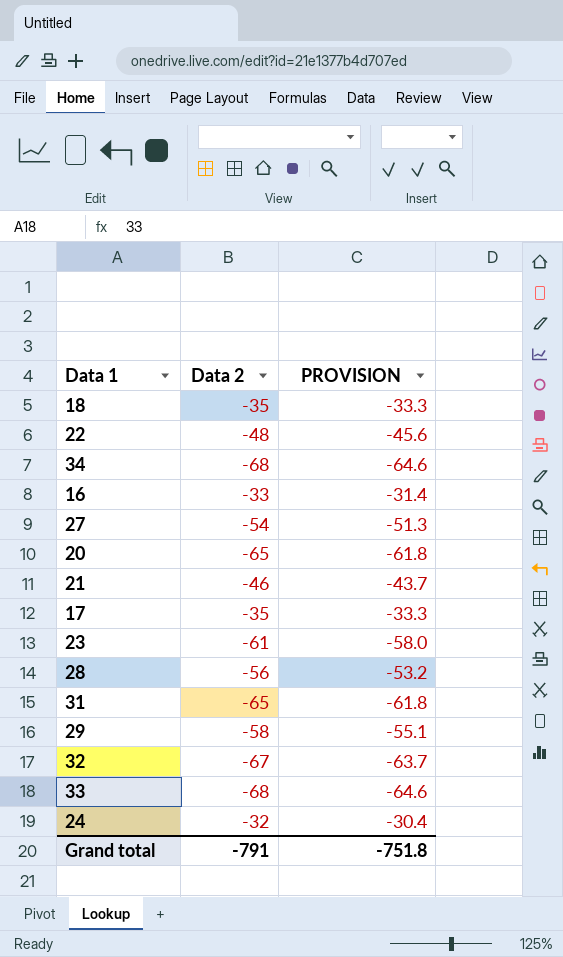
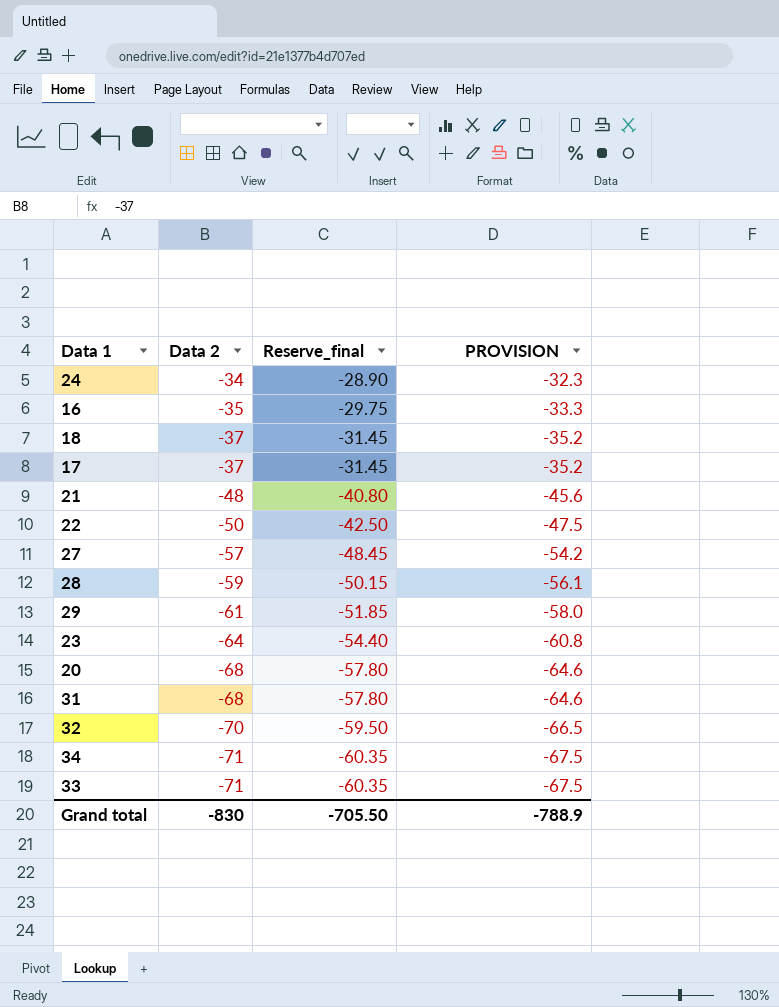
row order: none -> Data 2 descending
column Reserve_final | formula: none -> [Data 2] * 0.85
24 | Data 2: -32 -> -34
24 | PROVISION: -30.4 -> -32.3
16 | Data 2: -33 -> -35
16 | PROVISION: -31.4 -> -33.3
18 | Data 2: -35 -> -37
18 | PROVISION: -33.3 -> -35.2
17 | Data 2: -35 -> -37
17 | PROVISION: -33.3 -> -35.2
21 | Data 2: -46 -> -48
21 | PROVISION: -43.7 -> -45.6
22 | Data 2: -48 -> -50
22 | PROVISION: -45.6 -> -47.5
27 | Data 2: -54 -> -57
27 | PROVISION: -51.3 -> -54.2
28 | Data 2: -56 -> -59
28 | PROVISION: -53.2 -> -56.1
29 | Data 2: -58 -> -61
29 | PROVISION: -55.1 -> -58.0
23 | Data 2: -61 -> -64
23 | PROVISION: -58.0 -> -60.8
20 | Data 2: -65 -> -68
20 | PROVISION: -61.8 -> -64.6
31 | Data 2: -65 -> -68
31 | PROVISION: -61.8 -> -64.6
32 | Data 2: -67 -> -70
32 | PROVISION: -63.7 -> -66.5
34 | Data 2: -68 -> -71
34 | PROVISION: -64.6 -> -67.5
33 | Data 2: -68 -> -71
33 | PROVISION: -64.6 -> -67.5
Grand total | Data 2: -791 -> -830
Grand total | PROVISION: -751.8 -> -788.9

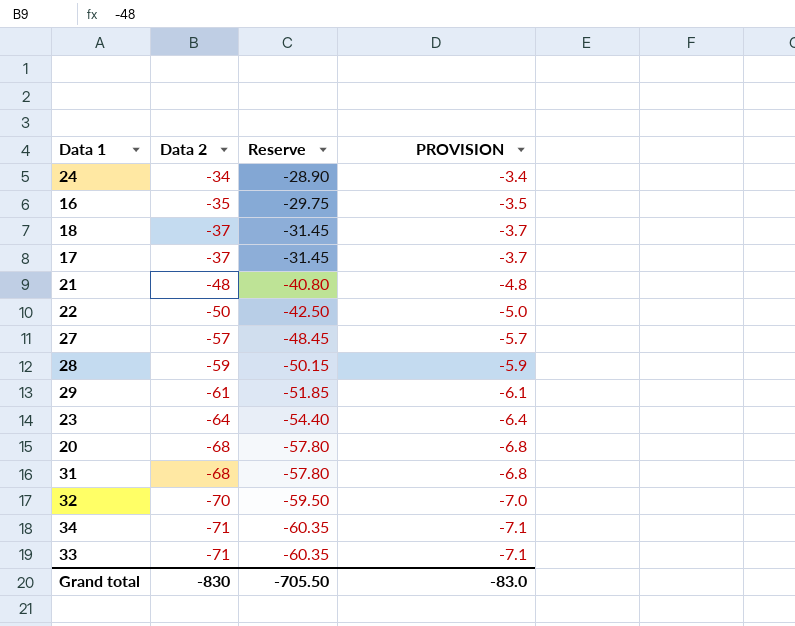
column name: Reserve_final -> Reserve
column PROVISION | formula: [Data 2] * 0.95 -> [Data 2] * 0.1
Grand total | PROVISION: -788.9 -> -83.0

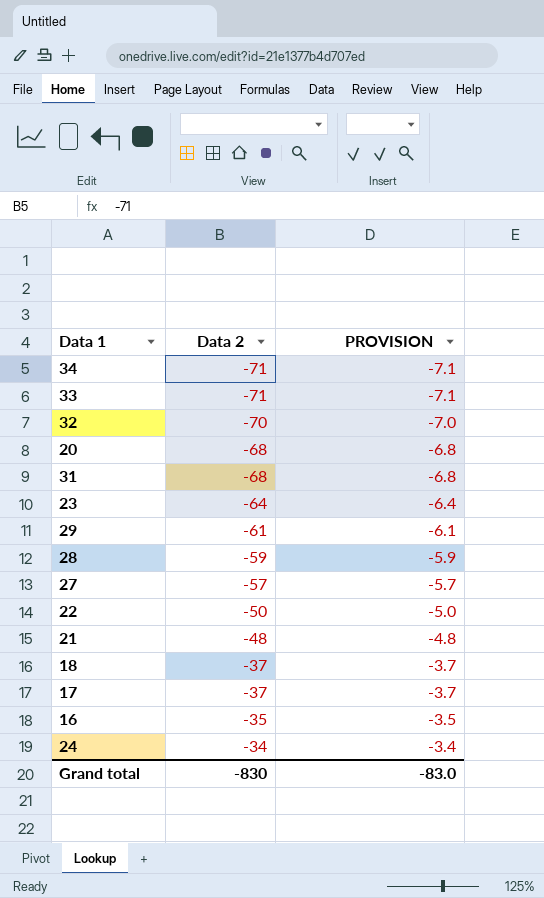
row order: Data 2 descending -> Data 2 ascending
column Reserve | formula: [Data 2] * 0.85 -> none

